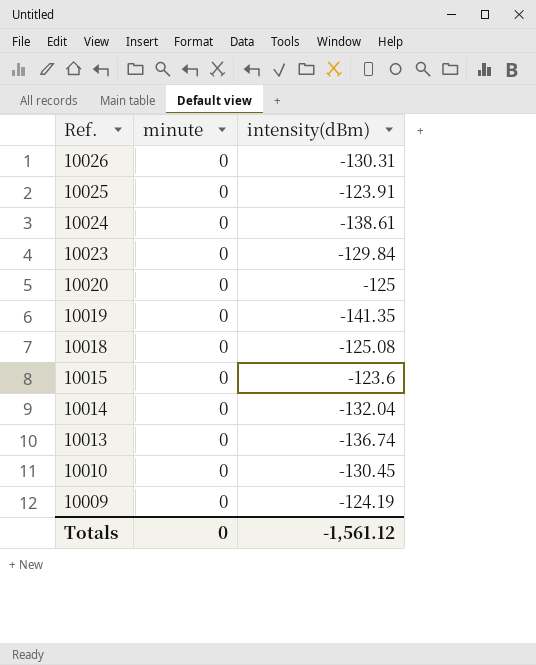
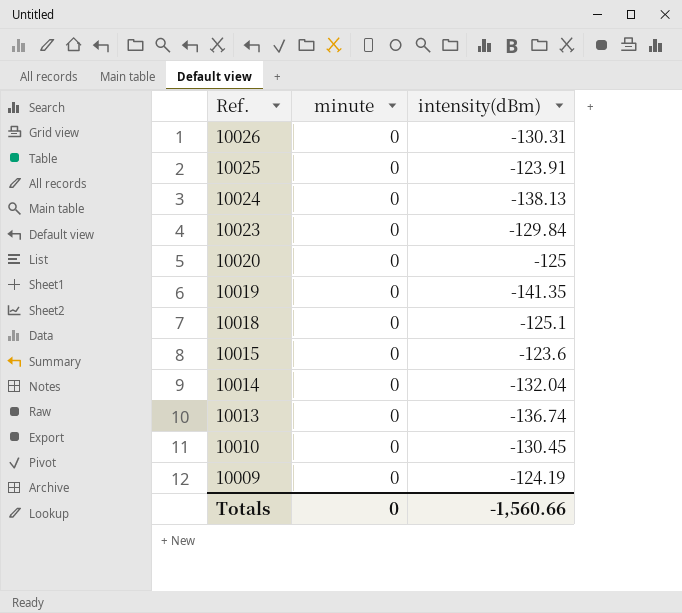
10024 | intensity(dBm): -138.61 -> -138.13
10018 | intensity(dBm): -125.08 -> -125.1
Totals | intensity(dBm): -1,561.12 -> -1,560.66

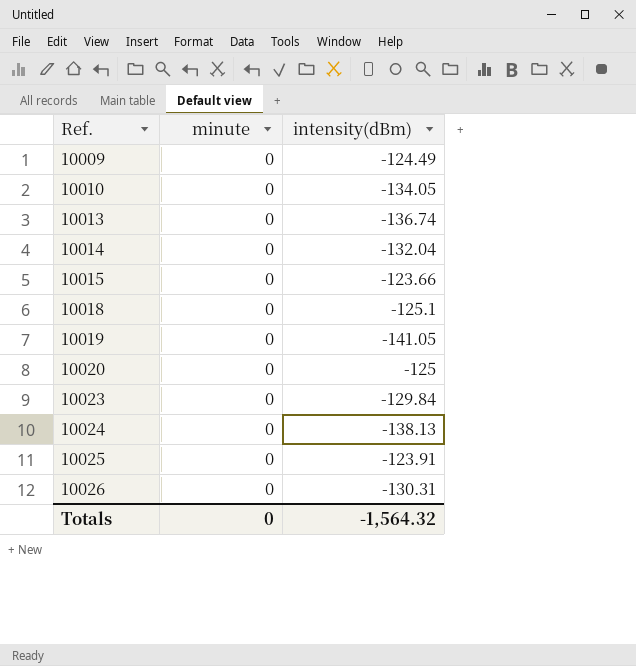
row order: Ref. descending -> Ref. ascending
10009 | intensity(dBm): -124.19 -> -124.49
10010 | intensity(dBm): -130.45 -> -134.05
10015 | intensity(dBm): -123.6 -> -123.66
10019 | intensity(dBm): -141.35 -> -141.05
Totals | intensity(dBm): -1,560.66 -> -1,564.32

